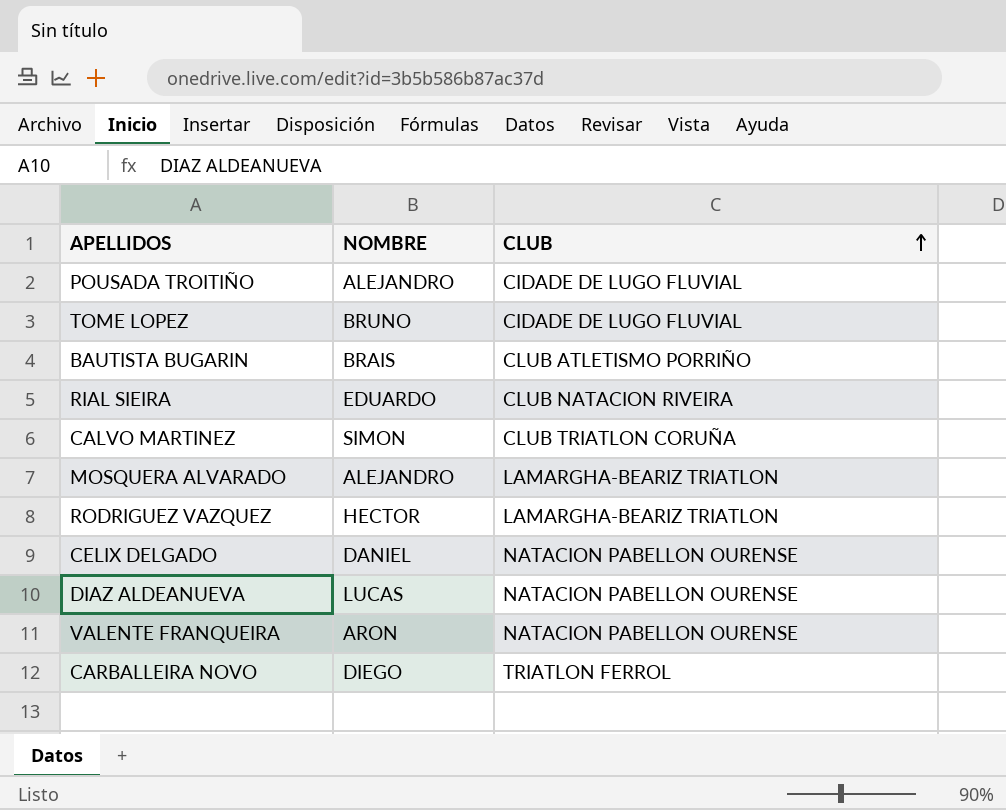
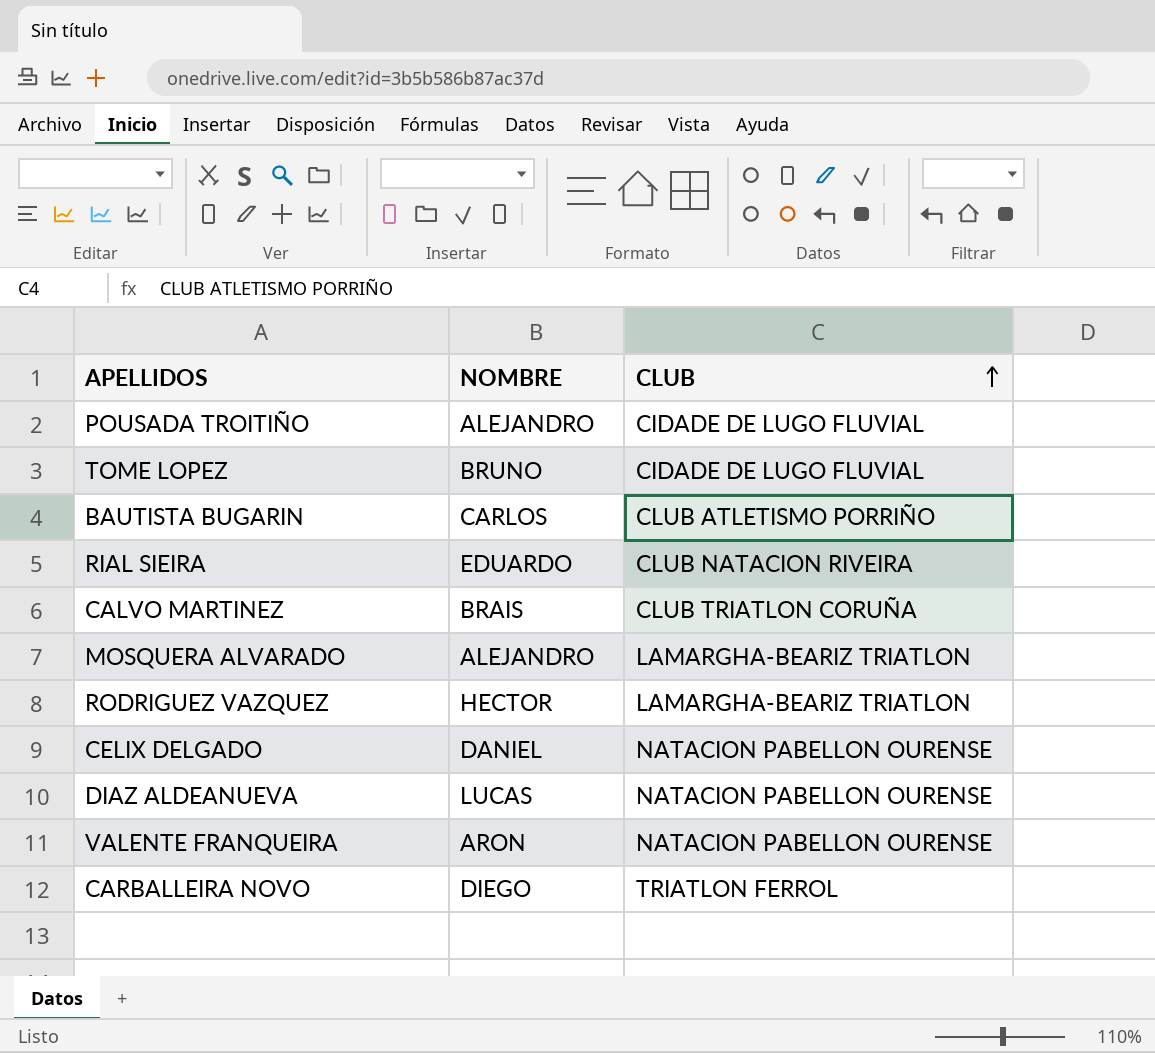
BAUTISTA BUGARIN | NOMBRE: BRAIS -> CARLOS
CALVO MARTINEZ | NOMBRE: SIMON -> BRAIS

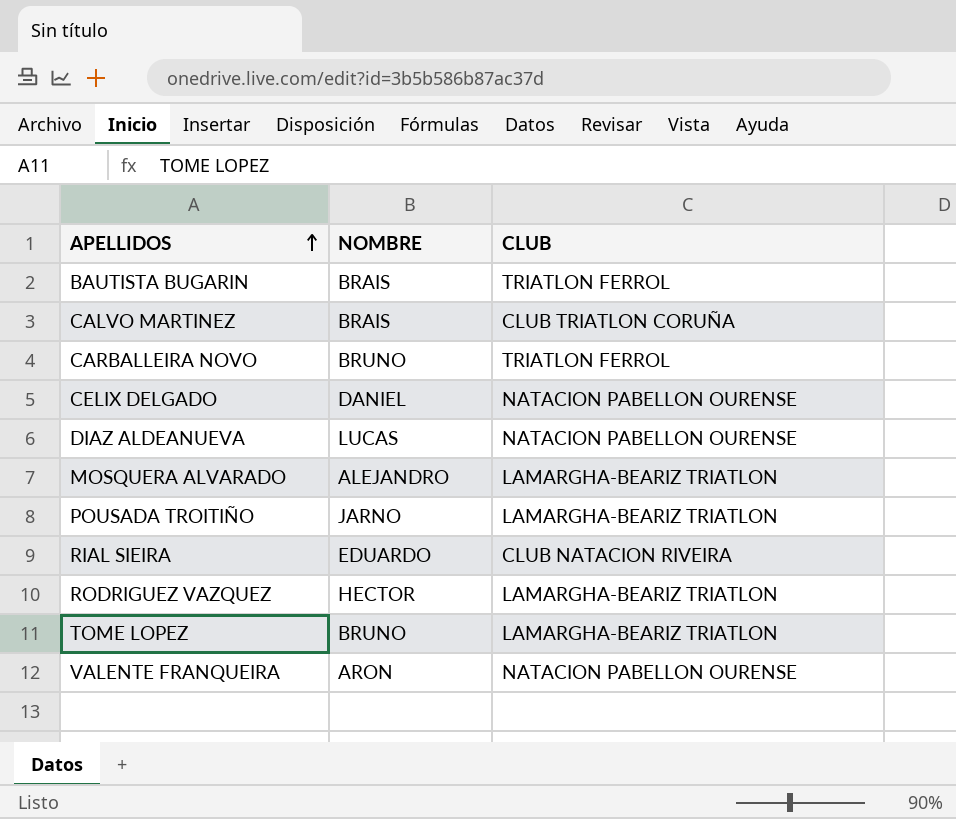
row order: CLUB ascending -> APELLIDOS ascending
BAUTISTA BUGARIN | NOMBRE: CARLOS -> BRAIS
BAUTISTA BUGARIN | CLUB: CLUB ATLETISMO PORRIÑO -> TRIATLON FERROL
CARBALLEIRA NOVO | NOMBRE: DIEGO -> BRUNO
POUSADA TROITIÑO | NOMBRE: ALEJANDRO -> JARNO
POUSADA TROITIÑO | CLUB: CIDADE DE LUGO FLUVIAL -> LAMARGHA-BEARIZ TRIATLON
TOME LOPEZ | CLUB: CIDADE DE LUGO FLUVIAL -> LAMARGHA-BEARIZ TRIATLON

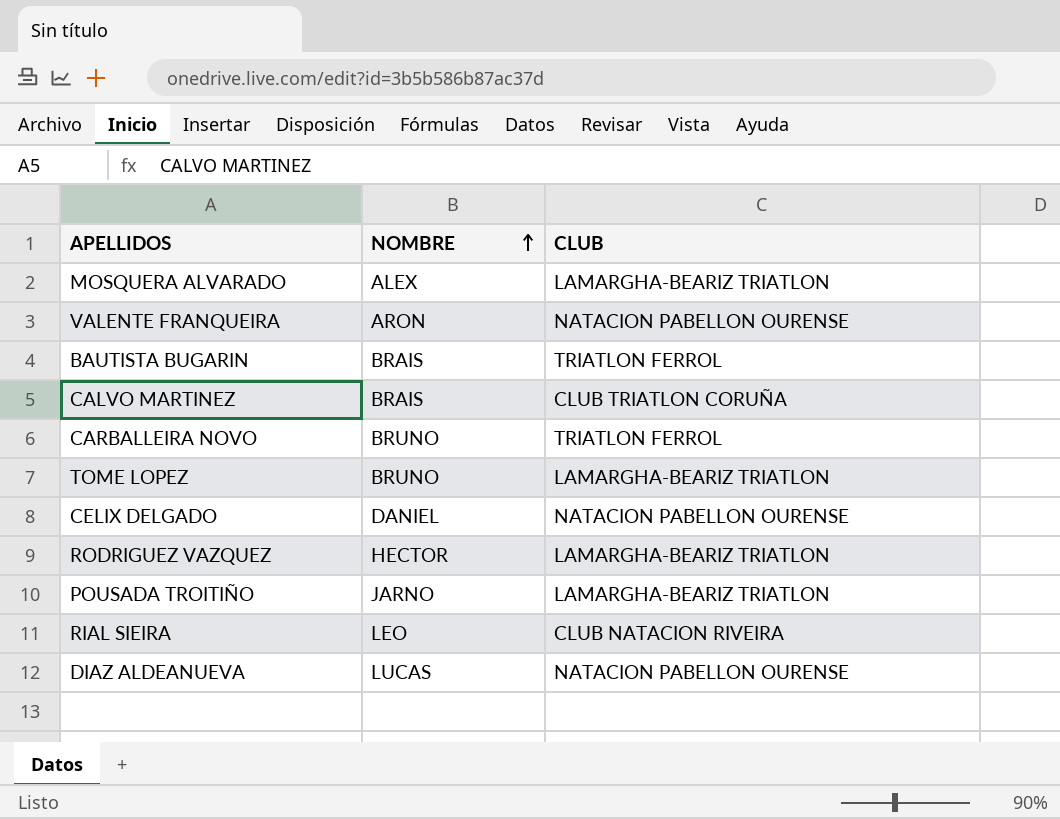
row order: APELLIDOS ascending -> NOMBRE ascending
MOSQUERA ALVARADO | NOMBRE: ALEJANDRO -> ALEX
RIAL SIEIRA | NOMBRE: EDUARDO -> LEO

